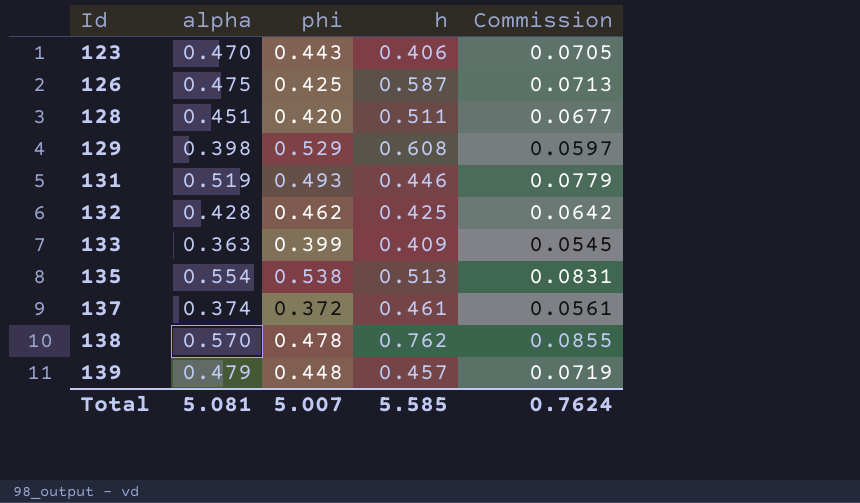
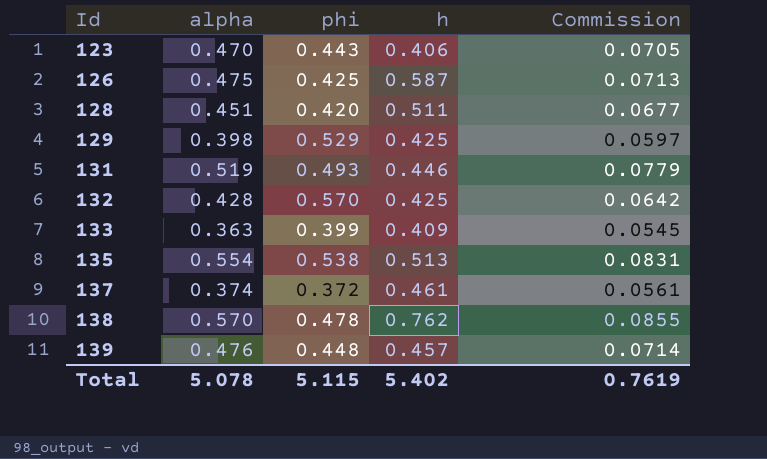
129 | h: 0.608 -> 0.425
132 | phi: 0.462 -> 0.570
139 | alpha: 0.479 -> 0.476
139 | Commission: 0.0719 -> 0.0714
Total | alpha: 5.081 -> 5.078
Total | phi: 5.007 -> 5.115
Total | h: 5.585 -> 5.402
Total | Commission: 0.7624 -> 0.7619

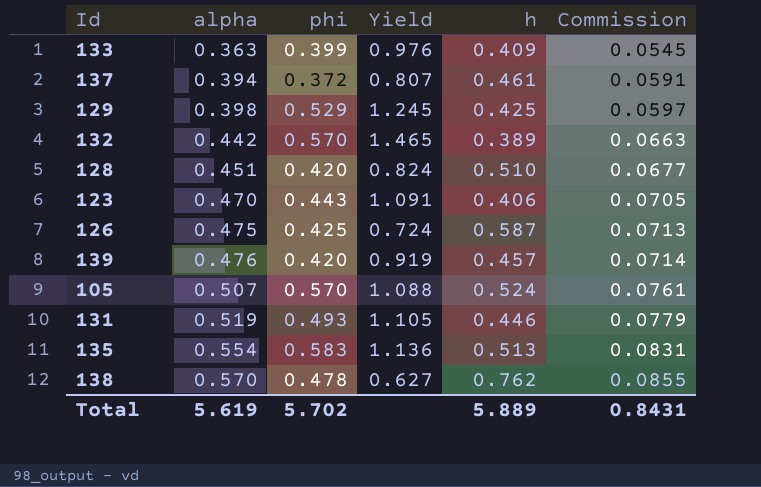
row order: Id ascending -> alpha ascending
column Yield | formula: none -> [phi] / [h]
137 | alpha: 0.374 -> 0.394
137 | Commission: 0.0561 -> 0.0591
132 | alpha: 0.428 -> 0.442
132 | h: 0.425 -> 0.389
132 | Commission: 0.0642 -> 0.0663
128 | h: 0.511 -> 0.510
139 | phi: 0.448 -> 0.420
row 105: none -> 0.507 | 0.570 | 1.088 | 0.524 | 0.0761
135 | phi: 0.538 -> 0.583
Total | alpha: 5.078 -> 5.619
Total | phi: 5.115 -> 5.702
Total | h: 5.402 -> 5.889
Total | Commission: 0.7619 -> 0.8431

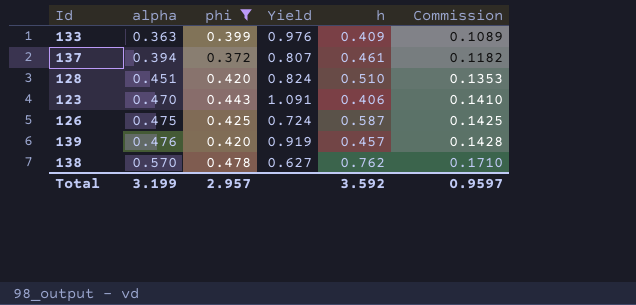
filter: none -> phi <= 0.478
column Commission | formula: [alpha] * 0.15 -> [alpha] * 0.3
Total | alpha: 5.619 -> 3.199
Total | phi: 5.702 -> 2.957
Total | h: 5.889 -> 3.592
Total | Commission: 0.8431 -> 0.9597

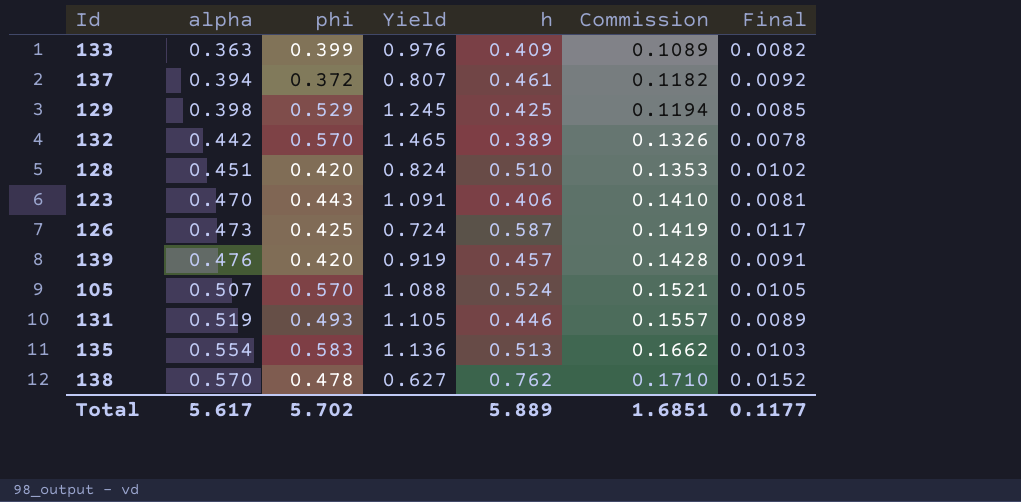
filter: phi <= 0.478 -> none
column Final | formula: none -> [h] * 0.02
126 | alpha: 0.475 -> 0.473
126 | Commission: 0.1425 -> 0.1419
Total | alpha: 3.199 -> 5.617
Total | phi: 2.957 -> 5.702
Total | h: 3.592 -> 5.889
Total | Commission: 0.9597 -> 1.6851

